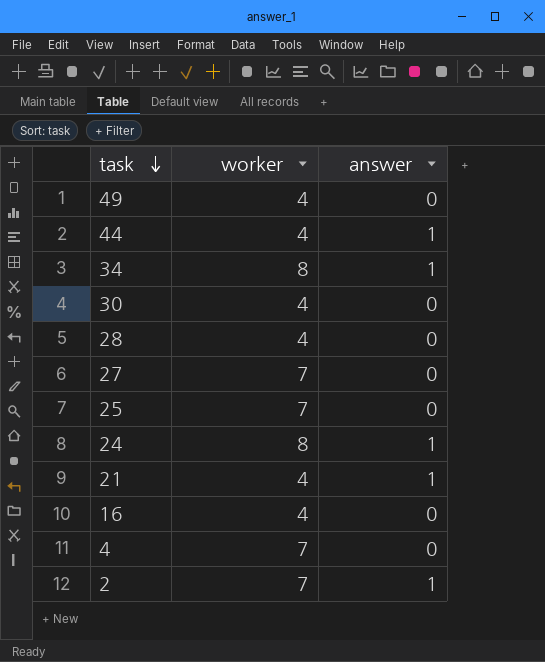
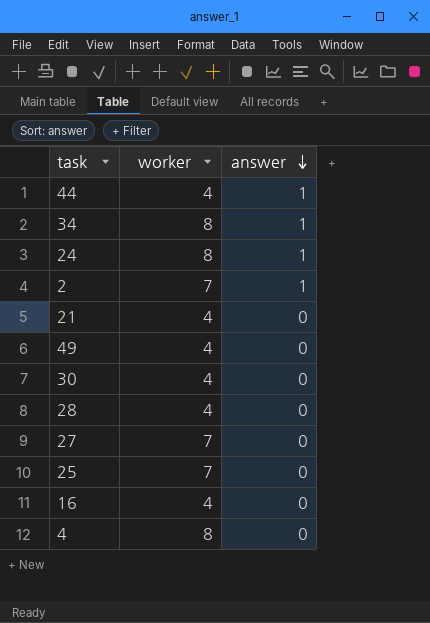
row order: task descending -> answer descending
21 | answer: 1 -> 0
4 | worker: 7 -> 8

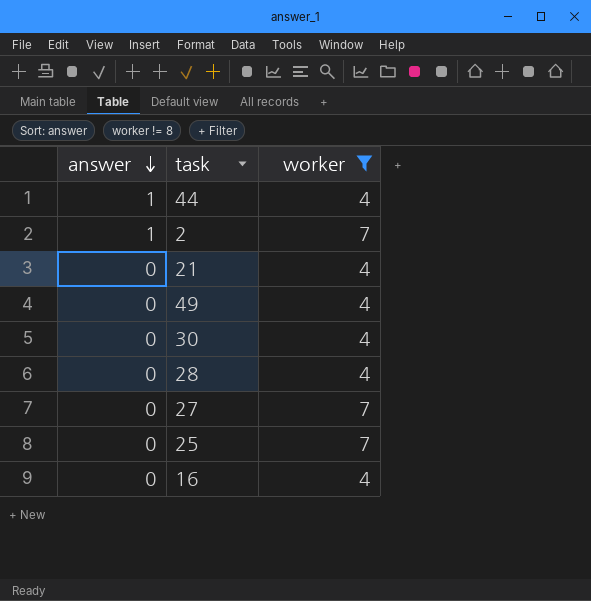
filter: none -> worker != 8
column answer | position: 3 -> 1

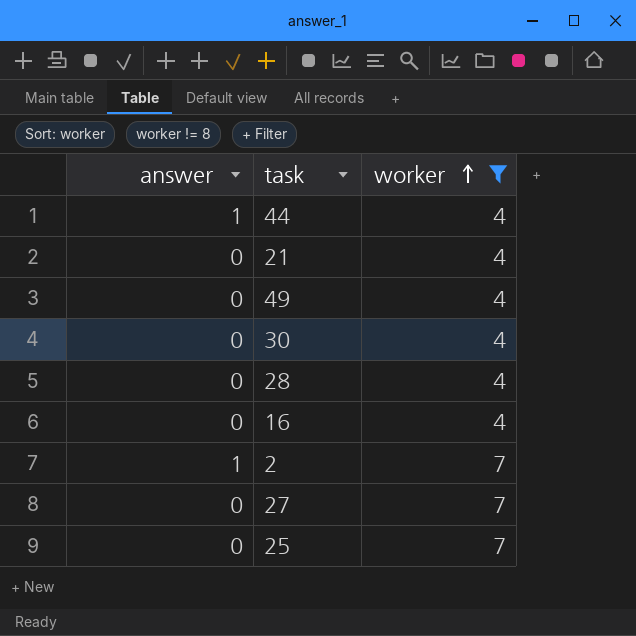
row order: answer descending -> worker ascending

